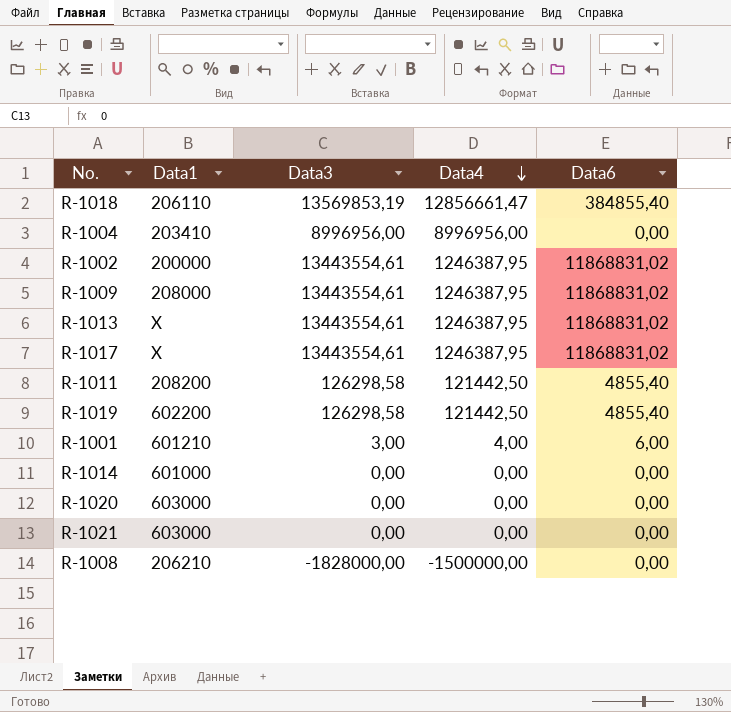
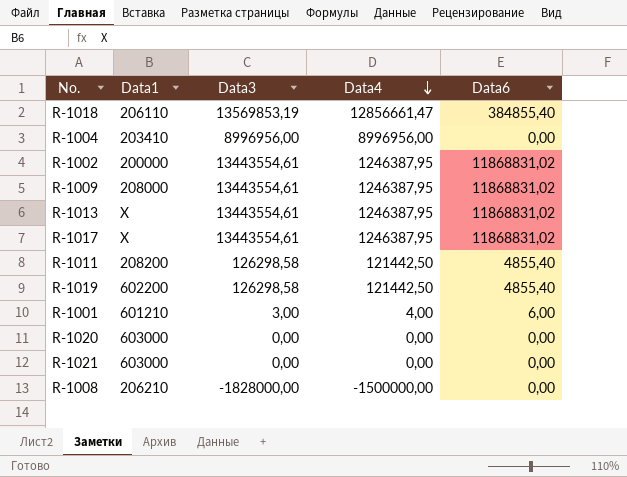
row R-1014: 601000 | 0,00 | 0,00 | 0,00 -> none

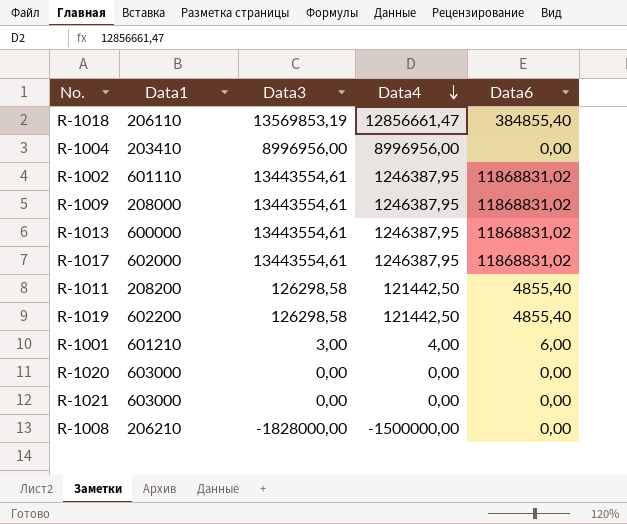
R-1002 | Data1: 200000 -> 601110
R-1013 | Data1: X -> 600000
R-1017 | Data1: X -> 602000

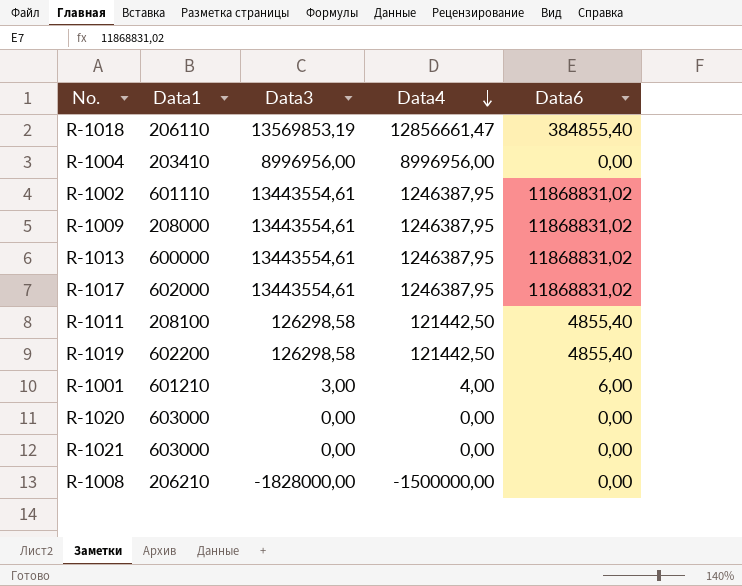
R-1011 | Data1: 208200 -> 208100

